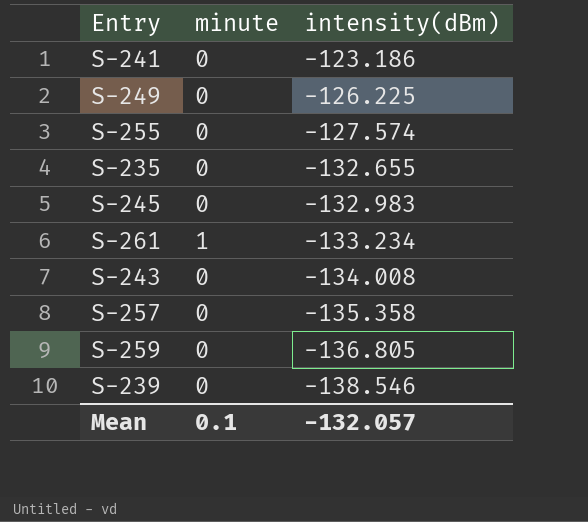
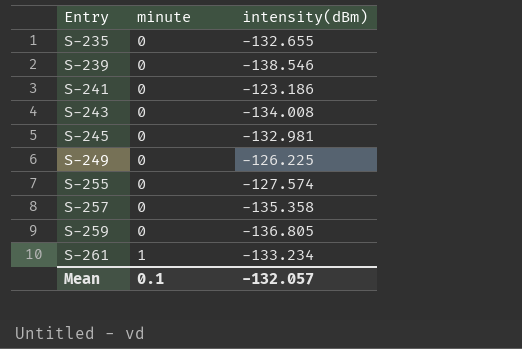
row order: intensity(dBm) descending -> Entry ascending
S-245 | intensity(dBm): -132.983 -> -132.981

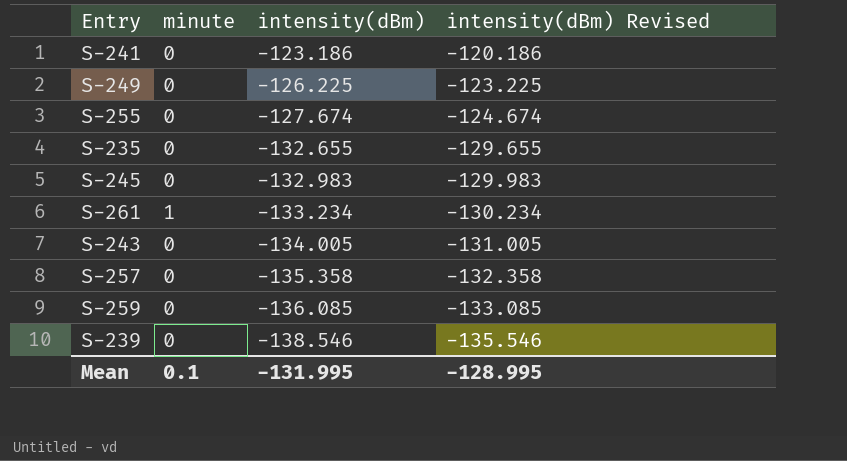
row order: Entry ascending -> intensity(dBm) descending
column intensity(dBm) Revised | formula: none -> [intensity(dBm)] + 3
S-255 | intensity(dBm): -127.574 -> -127.674
S-245 | intensity(dBm): -132.981 -> -132.983
S-243 | intensity(dBm): -134.008 -> -134.005
S-259 | intensity(dBm): -136.805 -> -136.085
Mean | intensity(dBm): -132.057 -> -131.995

